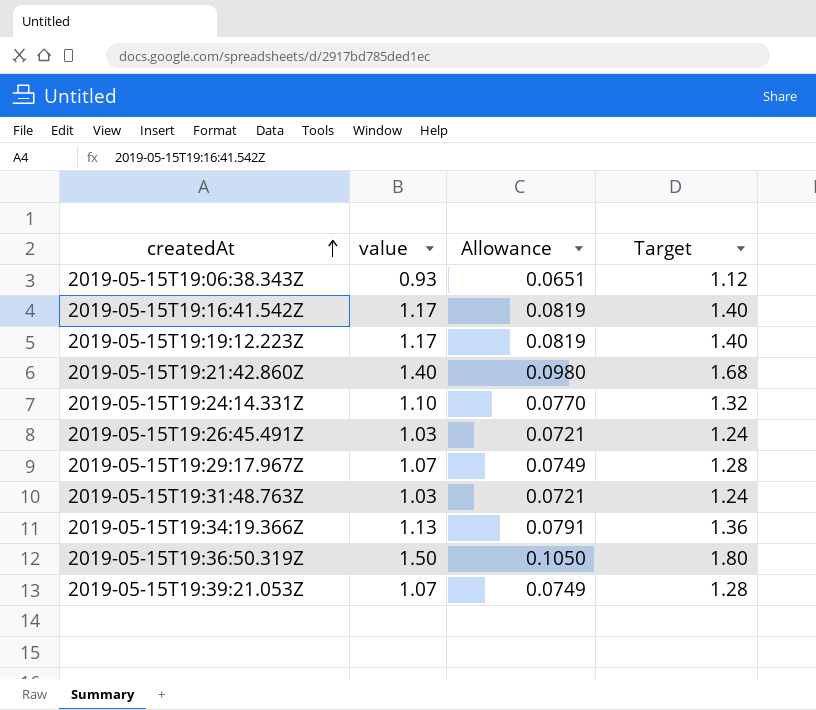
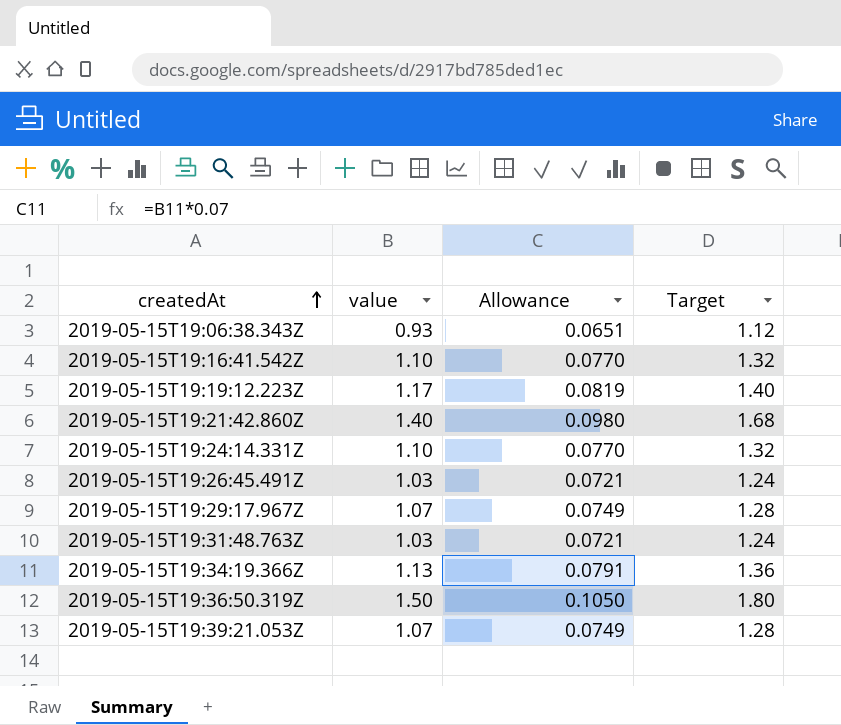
2019-05-15T19:16:41.542Z | value: 1.17 -> 1.10
2019-05-15T19:16:41.542Z | Allowance: 0.0819 -> 0.0770
2019-05-15T19:16:41.542Z | Target: 1.40 -> 1.32

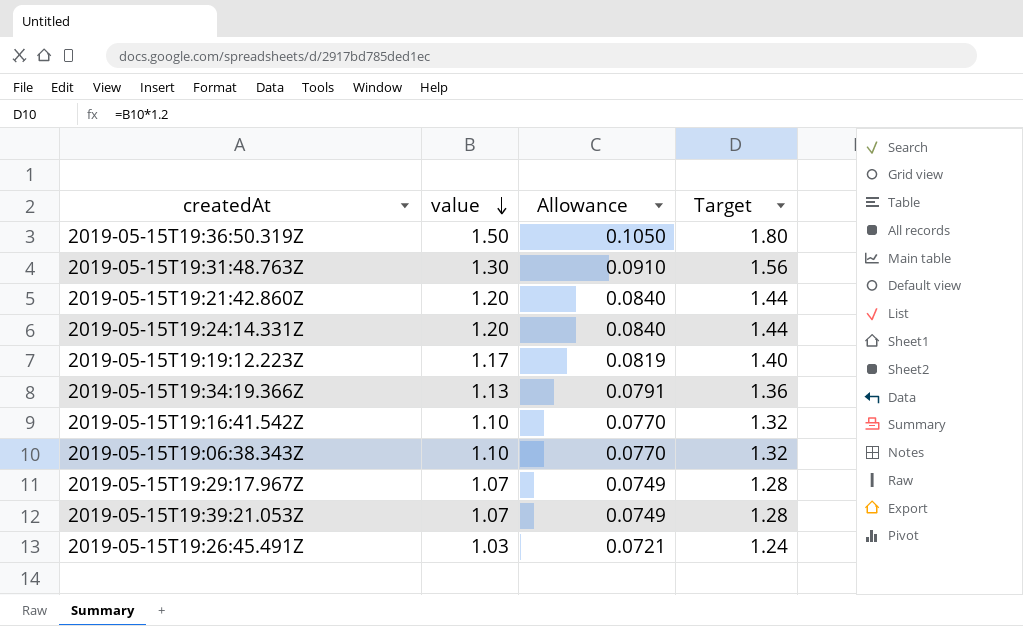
row order: createdAt ascending -> value descending
2019-05-15T19:31:48.763Z | value: 1.03 -> 1.30
2019-05-15T19:31:48.763Z | Allowance: 0.0721 -> 0.0910
2019-05-15T19:31:48.763Z | Target: 1.24 -> 1.56
2019-05-15T19:21:42.860Z | value: 1.40 -> 1.20
2019-05-15T19:21:42.860Z | Allowance: 0.0980 -> 0.0840
2019-05-15T19:21:42.860Z | Target: 1.68 -> 1.44
2019-05-15T19:24:14.331Z | value: 1.10 -> 1.20
2019-05-15T19:24:14.331Z | Allowance: 0.0770 -> 0.0840
2019-05-15T19:24:14.331Z | Target: 1.32 -> 1.44
2019-05-15T19:06:38.343Z | value: 0.93 -> 1.10
2019-05-15T19:06:38.343Z | Allowance: 0.0651 -> 0.0770
2019-05-15T19:06:38.343Z | Target: 1.12 -> 1.32

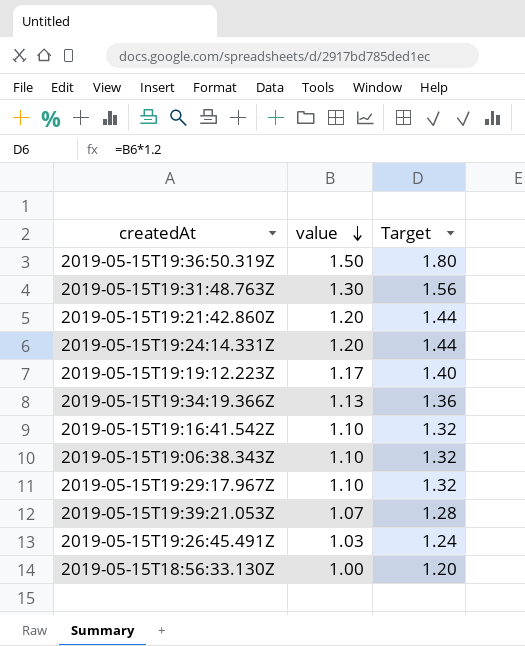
column Allowance | formula: [value] * 0.07 -> none
2019-05-15T19:29:17.967Z | value: 1.07 -> 1.10
2019-05-15T19:29:17.967Z | Target: 1.28 -> 1.32
row 2019-05-15T18:56:33.130Z: none -> 1.00 | 1.20

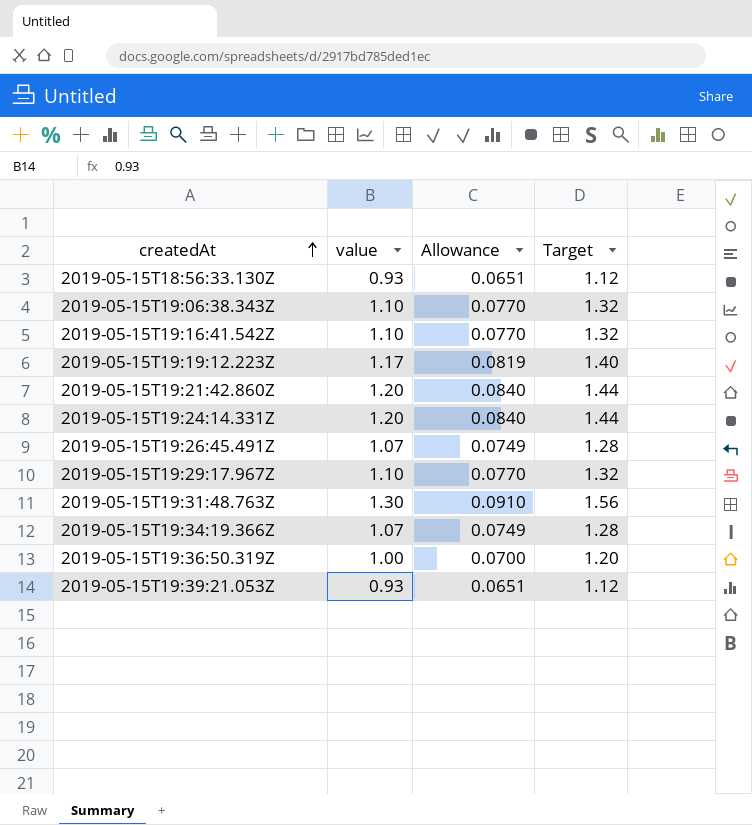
row order: value descending -> createdAt ascending
column Allowance | formula: none -> [value] * 0.07
2019-05-15T18:56:33.130Z | value: 1.00 -> 0.93
2019-05-15T18:56:33.130Z | Target: 1.20 -> 1.12
2019-05-15T19:26:45.491Z | value: 1.03 -> 1.07
2019-05-15T19:26:45.491Z | Target: 1.24 -> 1.28
2019-05-15T19:34:19.366Z | value: 1.13 -> 1.07
2019-05-15T19:34:19.366Z | Target: 1.36 -> 1.28
2019-05-15T19:36:50.319Z | value: 1.50 -> 1.00
2019-05-15T19:36:50.319Z | Target: 1.80 -> 1.20
2019-05-15T19:39:21.053Z | value: 1.07 -> 0.93
2019-05-15T19:39:21.053Z | Target: 1.28 -> 1.12

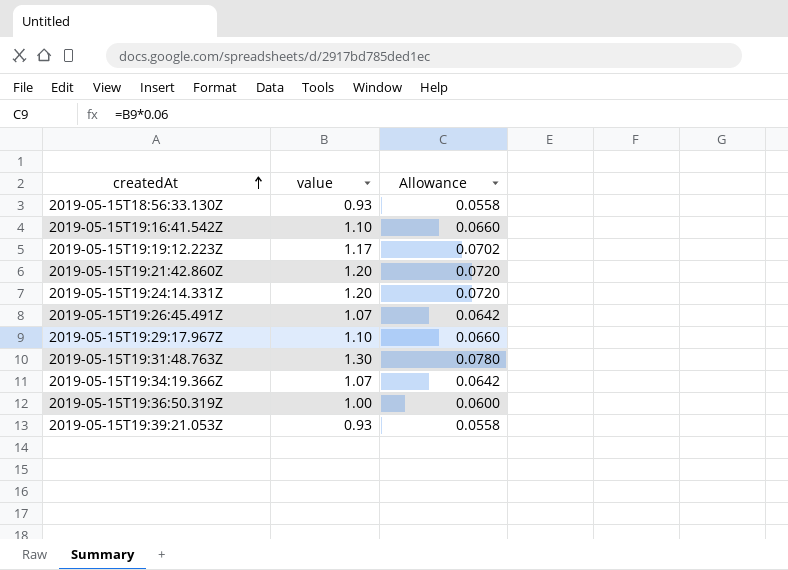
column Target | formula: [value] * 1.2 -> none
column Allowance | formula: [value] * 0.07 -> [value] * 0.06
row 2019-05-15T19:06:38.343Z: 1.10 | 0.0770 | 1.32 -> none

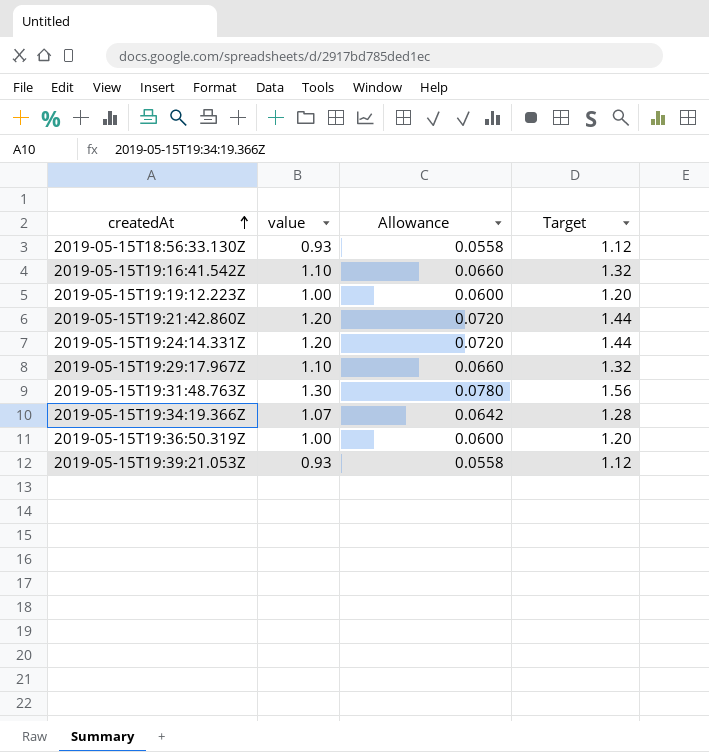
column Target | formula: none -> [value] * 1.2
row 2019-05-15T19:26:45.491Z: 1.07 | 0.0642 -> none
2019-05-15T19:19:12.223Z | value: 1.17 -> 1.00
2019-05-15T19:19:12.223Z | Allowance: 0.0702 -> 0.0600

